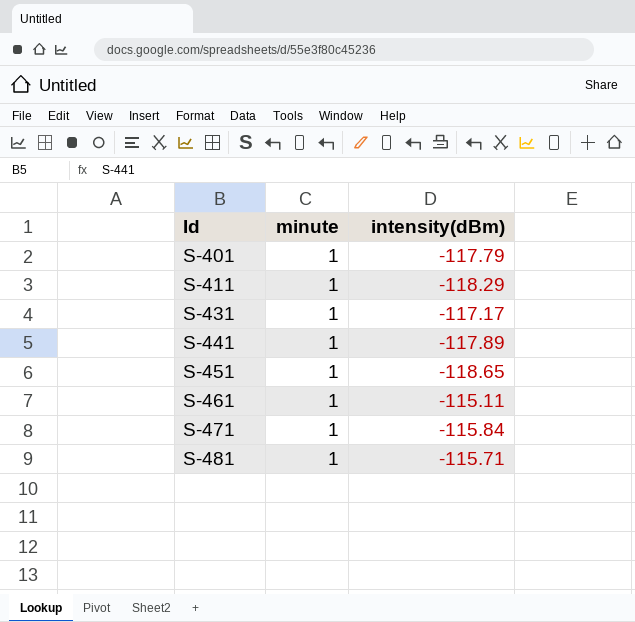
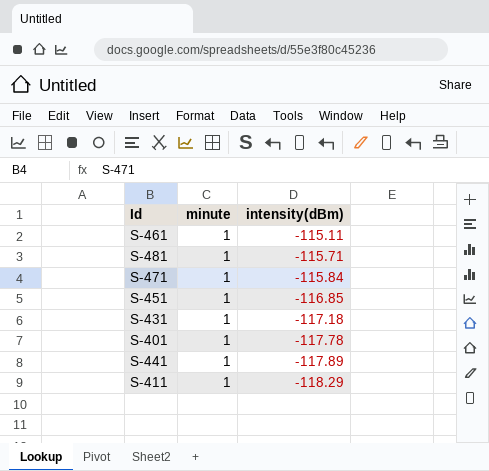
row order: Id ascending -> intensity(dBm) descending
S-451 | intensity(dBm): -118.65 -> -116.85
S-431 | intensity(dBm): -117.17 -> -117.18
S-401 | intensity(dBm): -117.79 -> -117.78

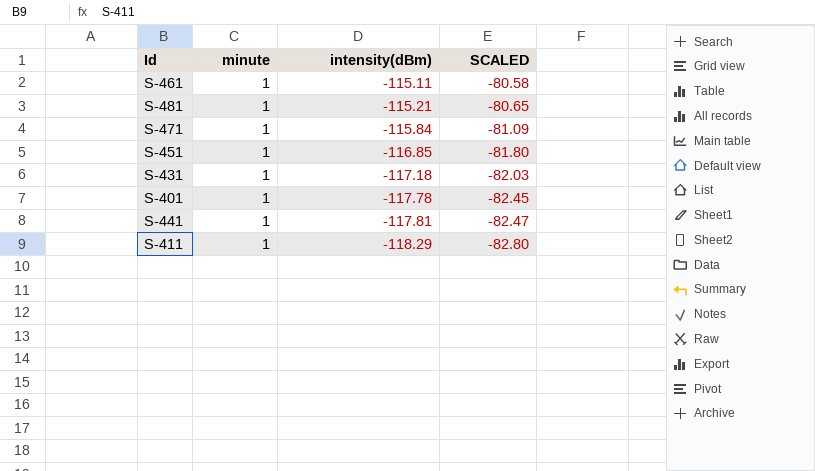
column SCALED | formula: none -> [intensity(dBm)] * 0.7
S-481 | intensity(dBm): -115.71 -> -115.21
S-441 | intensity(dBm): -117.89 -> -117.81

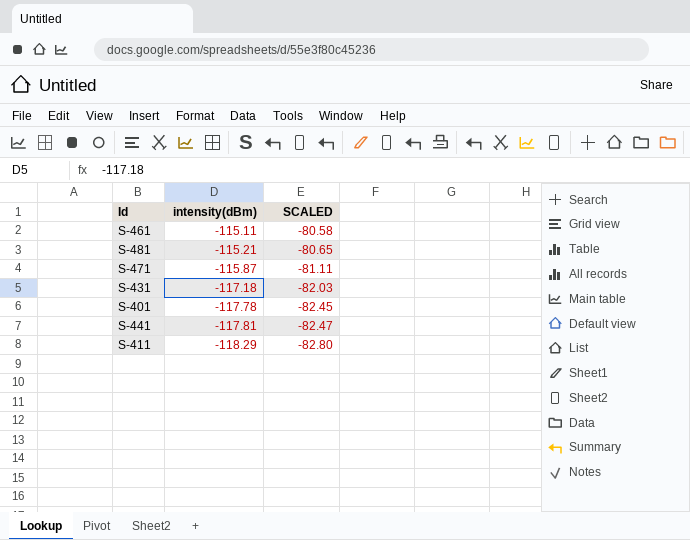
column minute | position: 2 -> none
row S-451: 1 | -116.85 | -81.80 -> none
S-471 | intensity(dBm): -115.84 -> -115.87
S-471 | SCALED: -81.09 -> -81.11

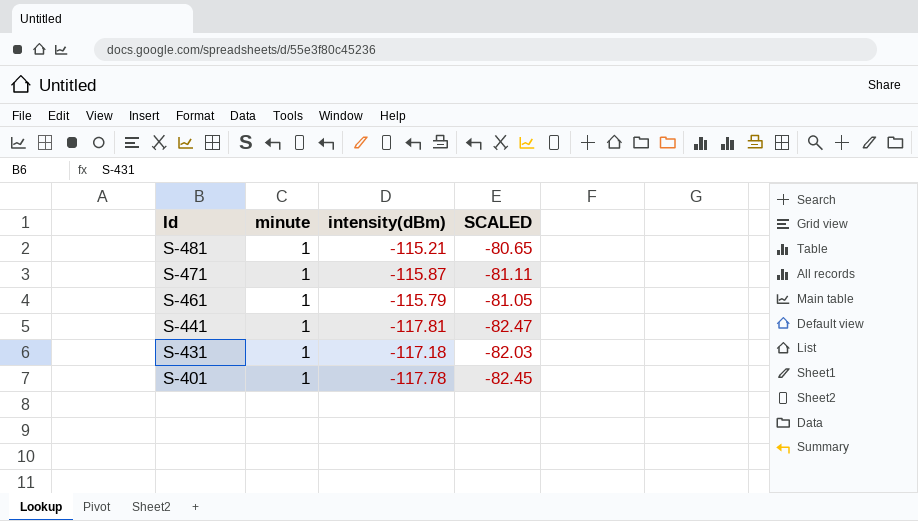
row order: intensity(dBm) descending -> Id descending
column minute | position: none -> 2
row S-411: -118.29 | -82.80 -> none
S-461 | intensity(dBm): -115.11 -> -115.79
S-461 | SCALED: -80.58 -> -81.05

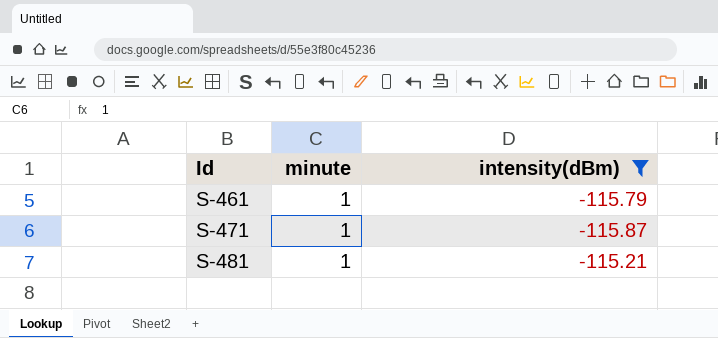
filter: none -> intensity(dBm) >= -115.87
row order: Id descending -> Id ascending
column SCALED | formula: [intensity(dBm)] * 0.7 -> none

